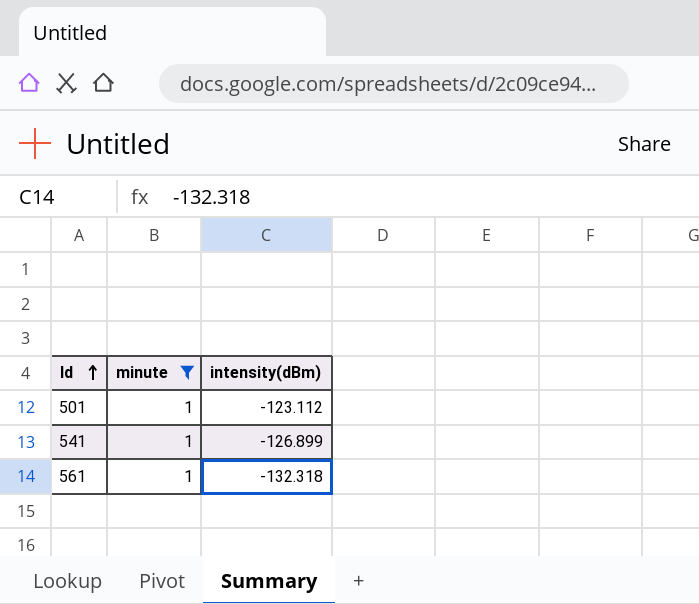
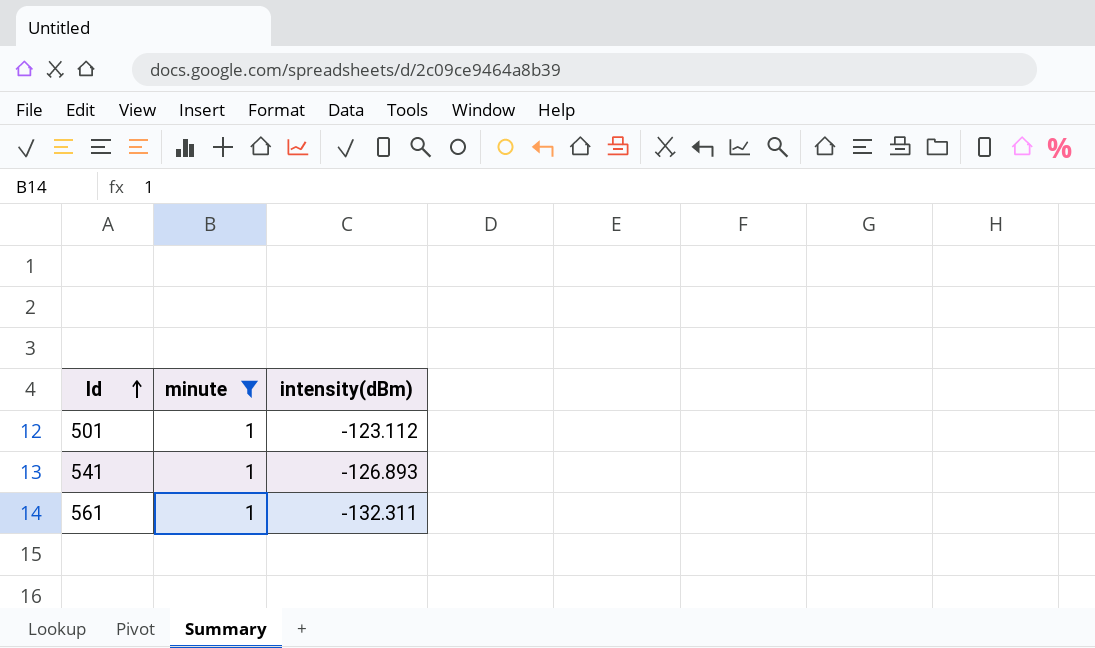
541 | intensity(dBm): -126.899 -> -126.893
561 | intensity(dBm): -132.318 -> -132.311

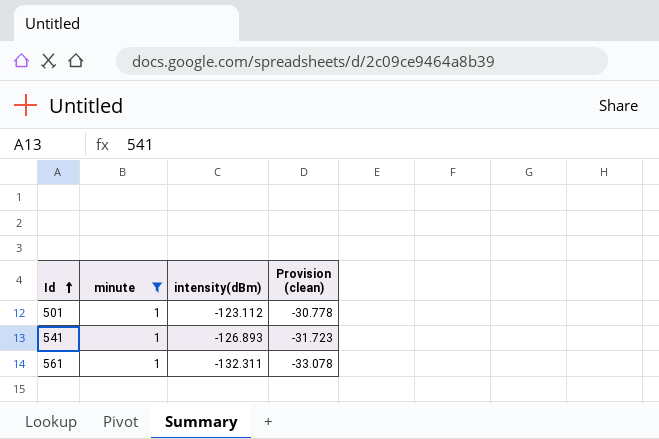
column Provision (clean) | formula: none -> [intensity(dBm)] * 0.25

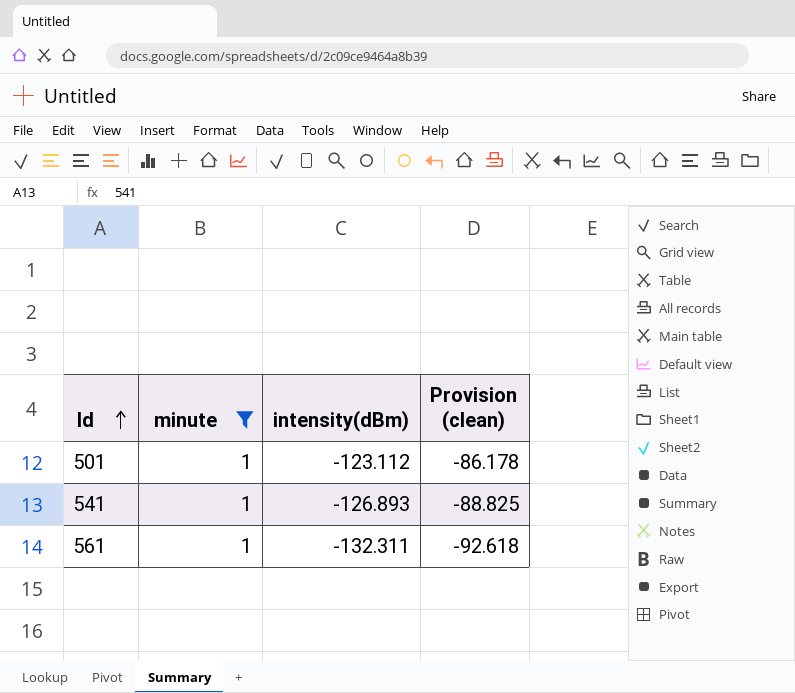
column Provision (clean) | formula: [intensity(dBm)] * 0.25 -> [intensity(dBm)] * 0.7

